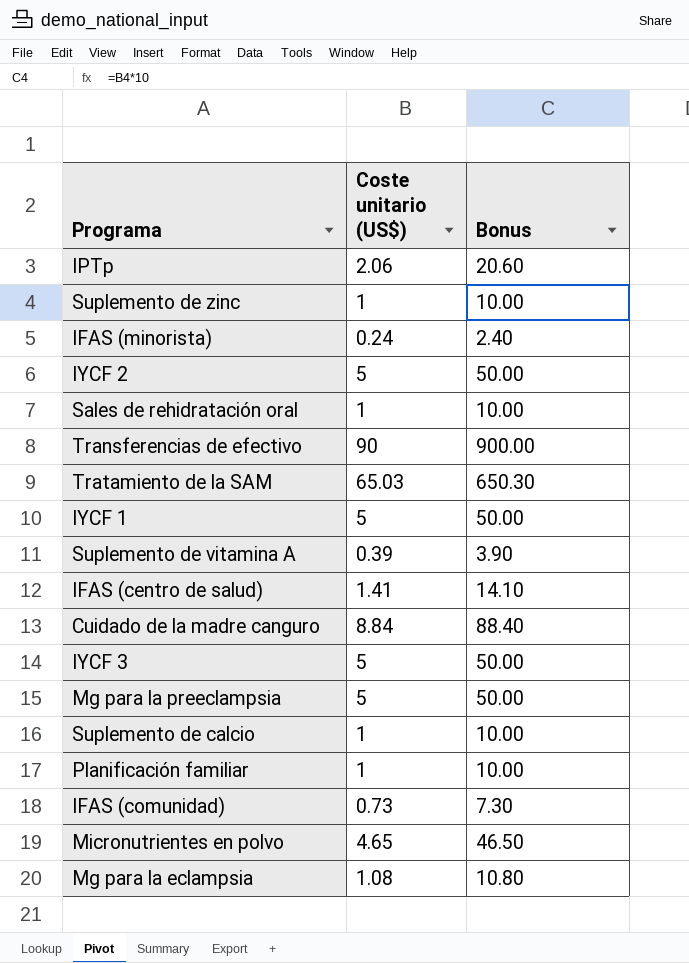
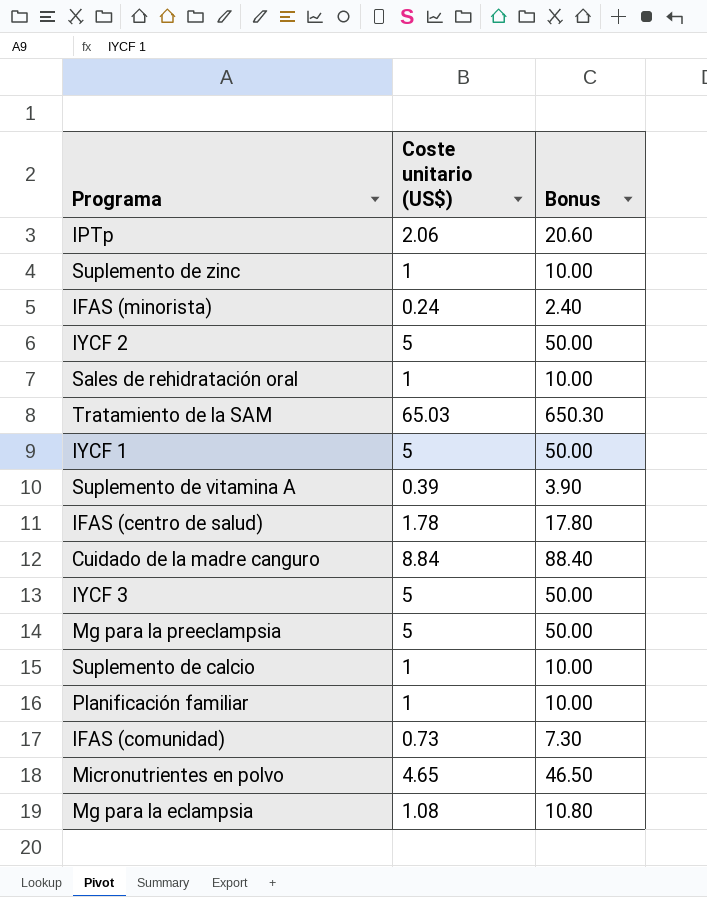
row Transferencias de efectivo: 90 | 900.00 -> none
IFAS (centro de salud) | Coste unitario (US$): 1.41 -> 1.78
IFAS (centro de salud) | Bonus: 14.10 -> 17.80

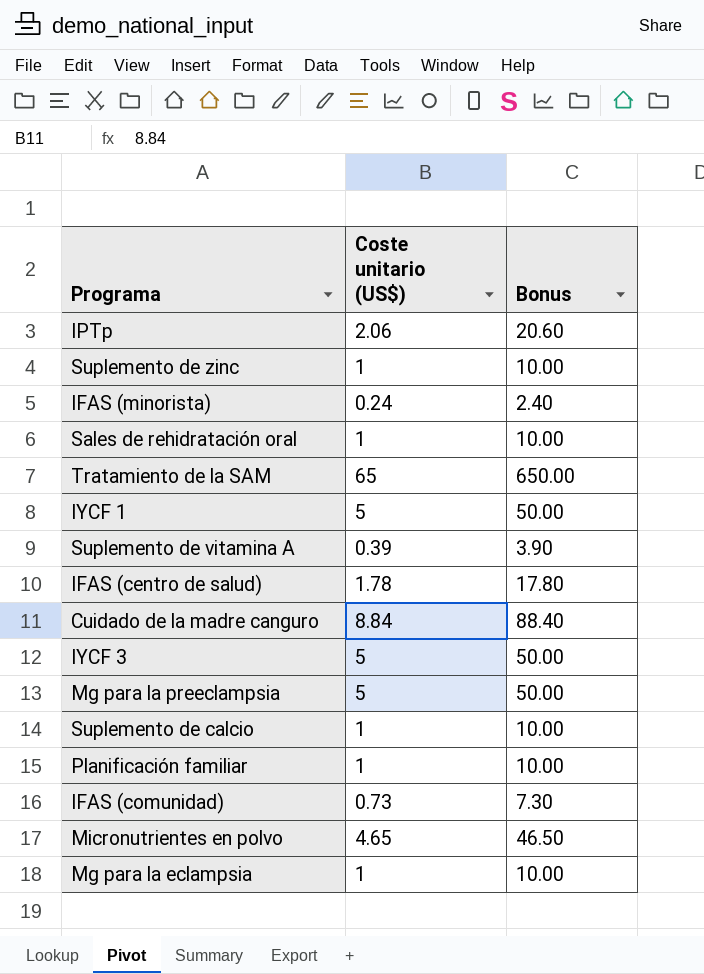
row IYCF 2: 5 | 50.00 -> none
Tratamiento de la SAM | Coste unitario (US$): 65.03 -> 65
Tratamiento de la SAM | Bonus: 650.30 -> 650.00
Mg para la eclampsia | Coste unitario (US$): 1.08 -> 1
Mg para la eclampsia | Bonus: 10.80 -> 10.00

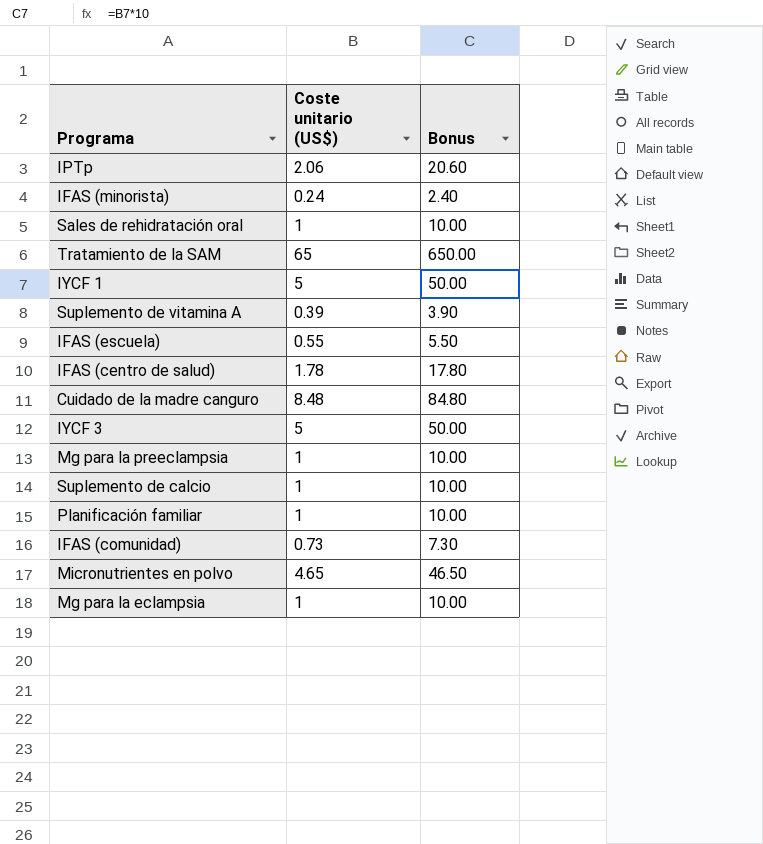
row Suplemento de zinc: 1 | 10.00 -> none
row IFAS (escuela): none -> 0.55 | 5.50
Cuidado de la madre canguro | Coste unitario (US$): 8.84 -> 8.48
Cuidado de la madre canguro | Bonus: 88.40 -> 84.80
Mg para la preeclampsia | Coste unitario (US$): 5 -> 1
Mg para la preeclampsia | Bonus: 50.00 -> 10.00

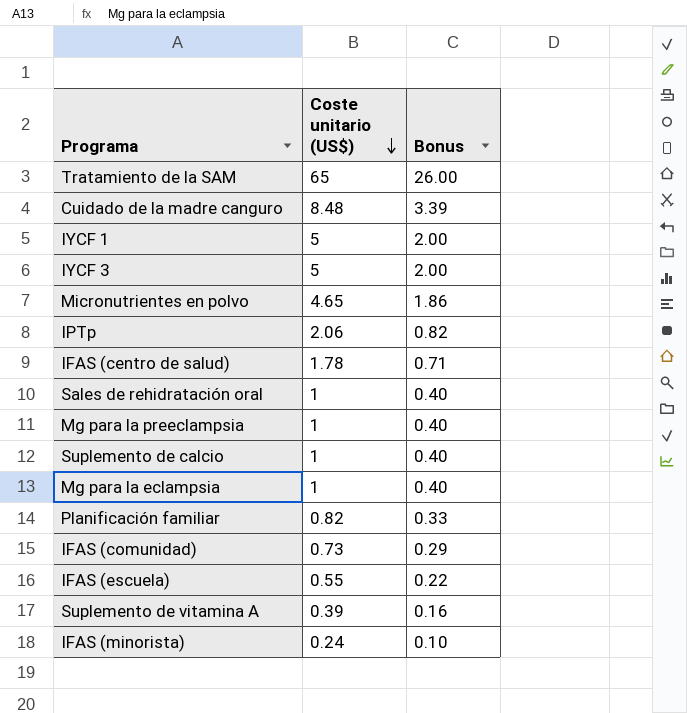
row order: none -> Coste unitario (US$) descending
column Bonus | formula: [Coste unitario (US$)] * 10 -> [Coste unitario (US$)] * 0.4
Planificación familiar | Coste unitario (US$): 1 -> 0.82

